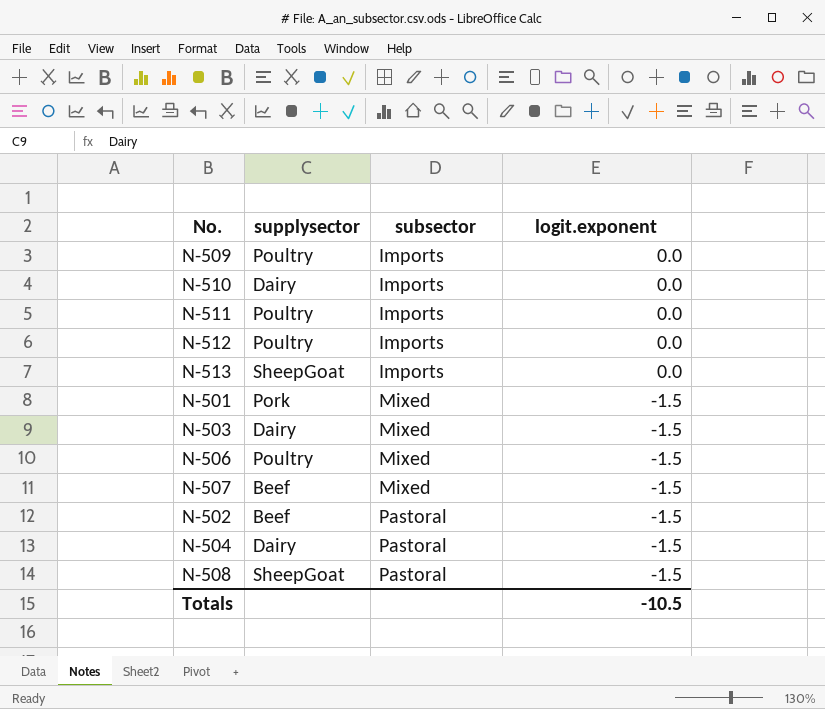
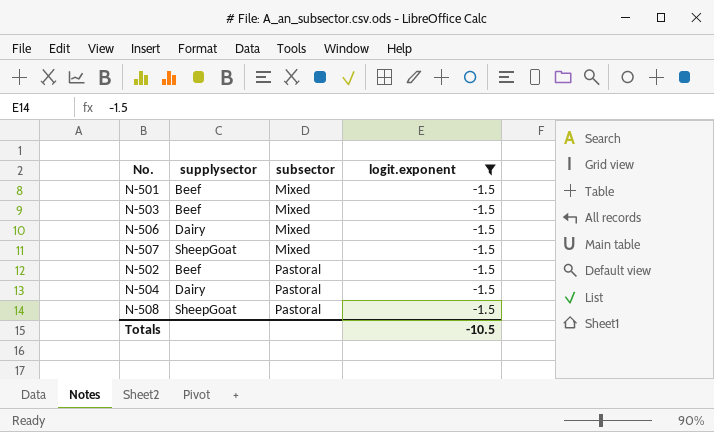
filter: none -> logit.exponent = -1.5
N-501 | supplysector: Pork -> Beef
N-503 | supplysector: Dairy -> Beef
N-506 | supplysector: Poultry -> Dairy
N-507 | supplysector: Beef -> SheepGoat

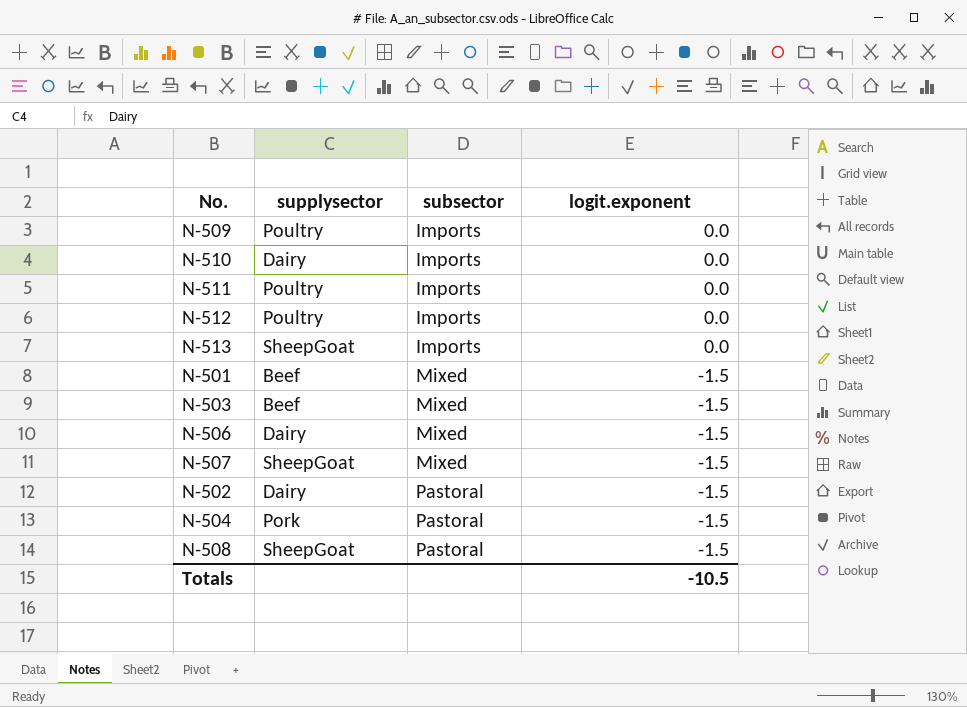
filter: logit.exponent = -1.5 -> none
N-502 | supplysector: Beef -> Dairy
N-504 | supplysector: Dairy -> Pork

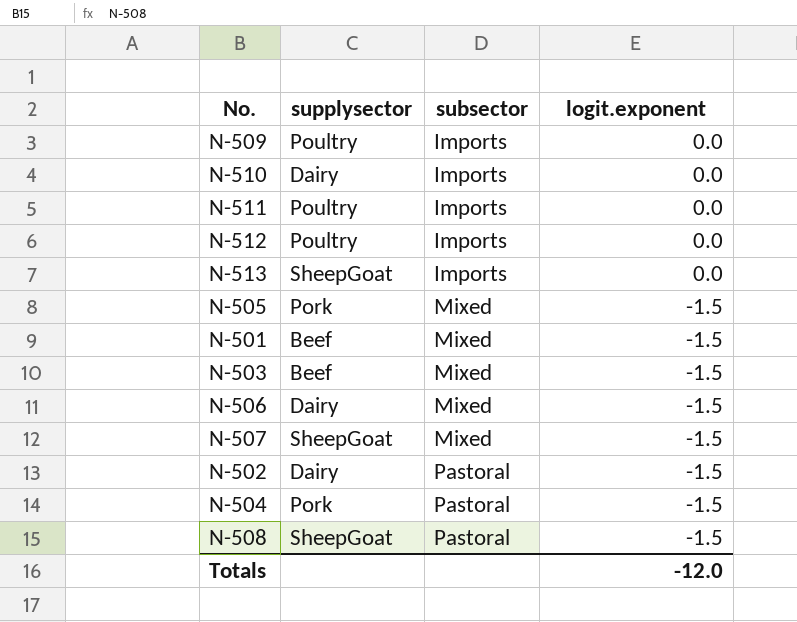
row N-505: none -> Pork | Mixed | -1.5
Totals | logit.exponent: -10.5 -> -12.0

